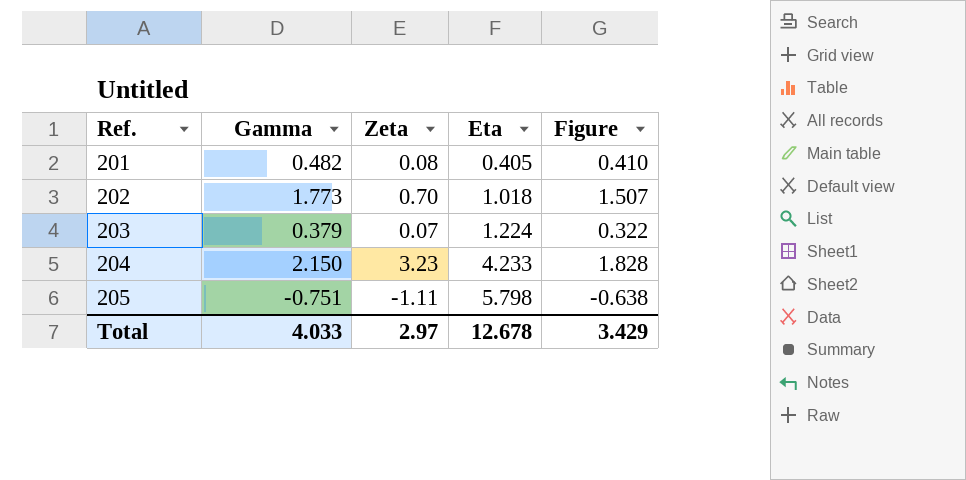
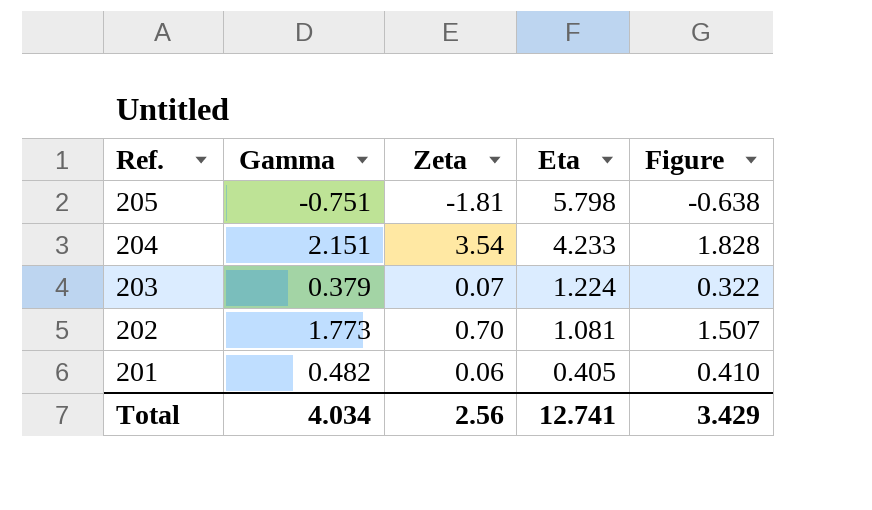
row order: Ref. ascending -> Ref. descending
205 | Zeta: -1.11 -> -1.81
204 | Gamma: 2.150 -> 2.151
204 | Zeta: 3.23 -> 3.54
202 | Eta: 1.018 -> 1.081
201 | Zeta: 0.08 -> 0.06
Total | Gamma: 4.033 -> 4.034
Total | Zeta: 2.97 -> 2.56
Total | Eta: 12.678 -> 12.741

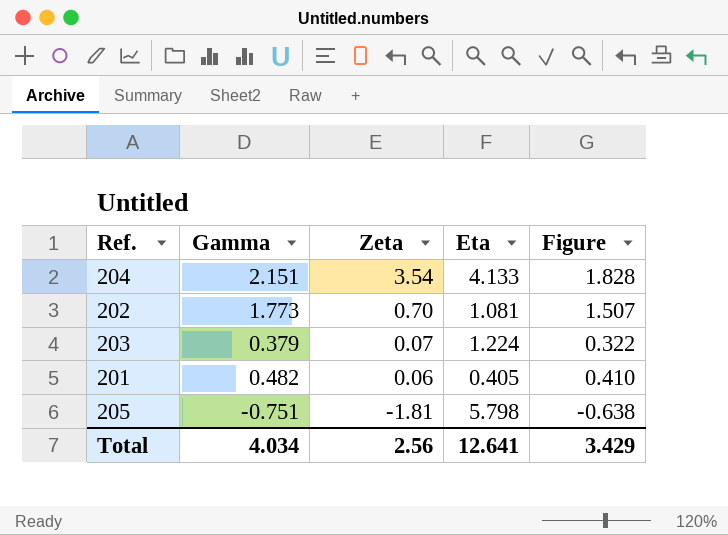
row order: Ref. descending -> Zeta descending
204 | Eta: 4.233 -> 4.133
Total | Eta: 12.741 -> 12.641

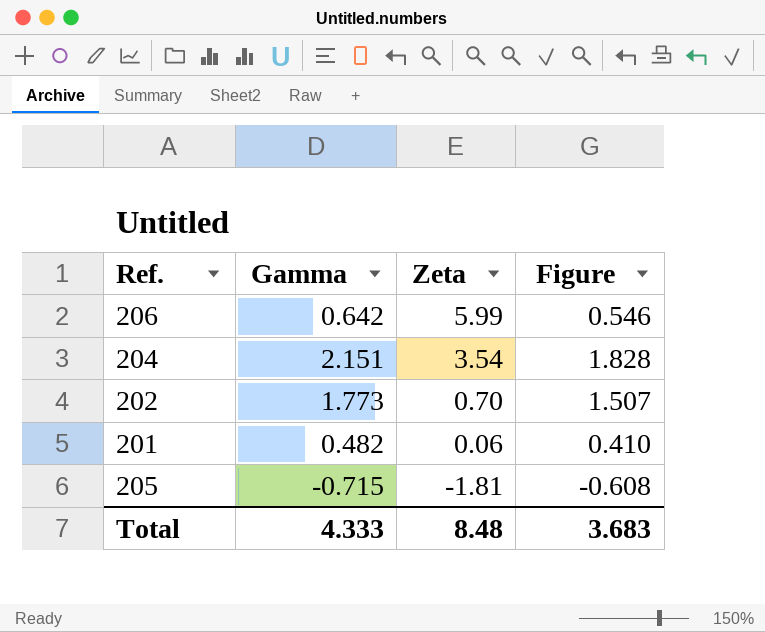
column Eta | position: 4 -> none
row 203: 0.379 | 0.07 | 1.224 | 0.322 -> none
row 206: none -> 0.642 | 5.99 | 0.546
205 | Gamma: -0.751 -> -0.715
205 | Figure: -0.638 -> -0.608
Total | Gamma: 4.034 -> 4.333
Total | Zeta: 2.56 -> 8.48
Total | Figure: 3.429 -> 3.683

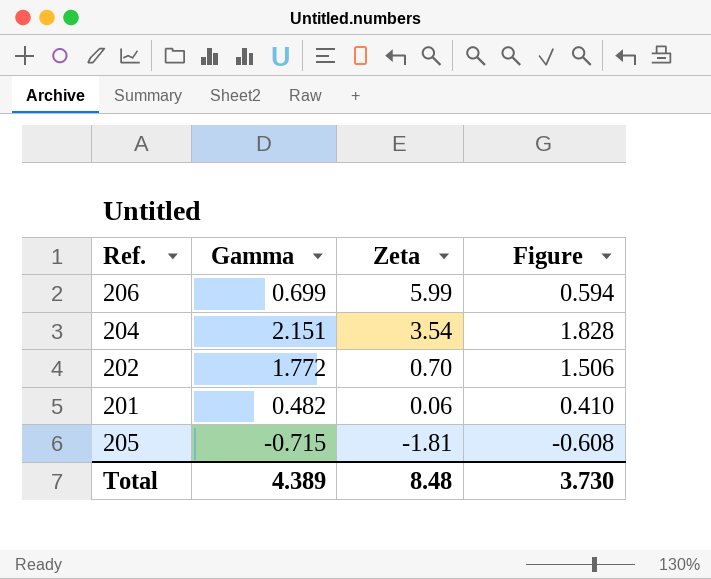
206 | Gamma: 0.642 -> 0.699
206 | Figure: 0.546 -> 0.594
202 | Gamma: 1.773 -> 1.772
202 | Figure: 1.507 -> 1.506
Total | Gamma: 4.333 -> 4.389
Total | Figure: 3.683 -> 3.730

